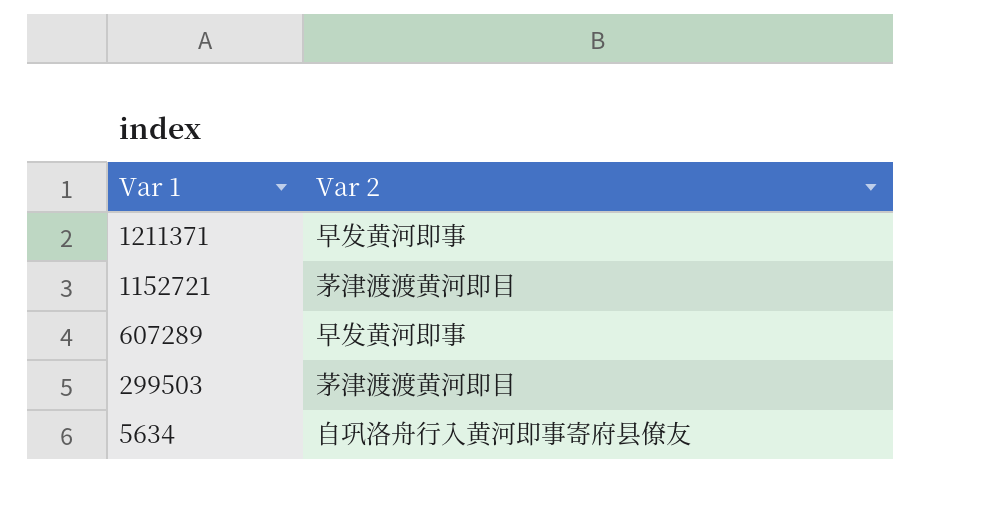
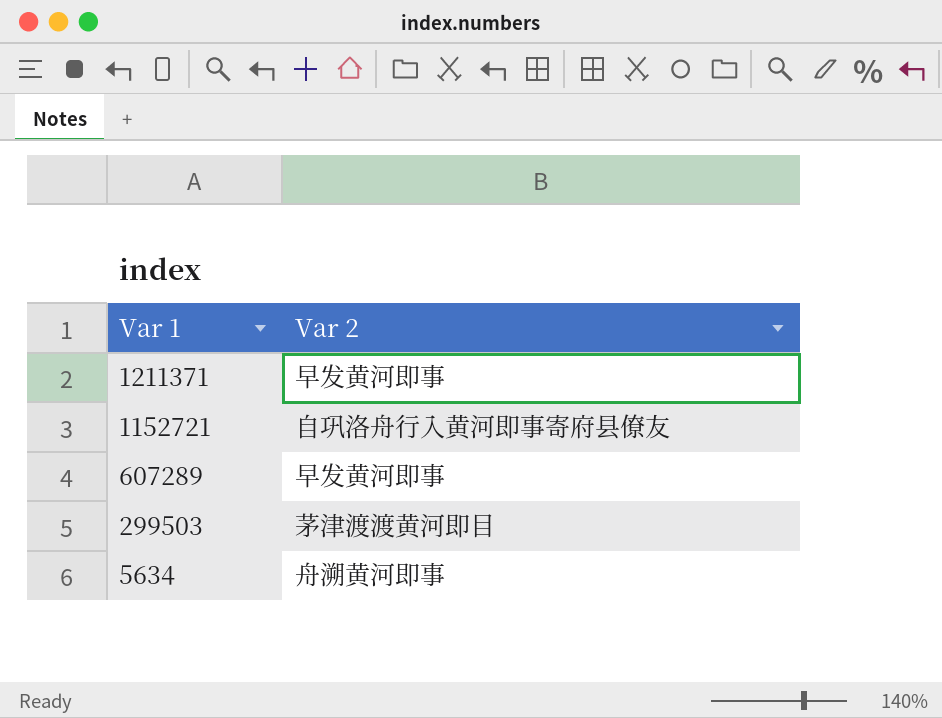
1152721 | Var 2: 茅津渡渡黄河即目 -> 自巩洛舟行入黄河即事寄府县僚友
5634 | Var 2: 自巩洛舟行入黄河即事寄府县僚友 -> 舟溯黄河即事

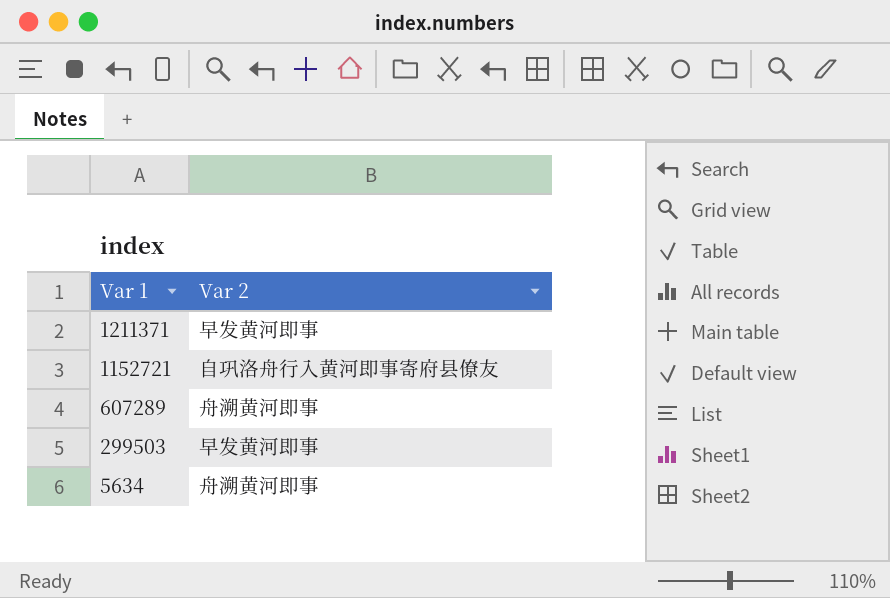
607289 | Var 2: 早发黄河即事 -> 舟溯黄河即事
299503 | Var 2: 茅津渡渡黄河即目 -> 早发黄河即事

